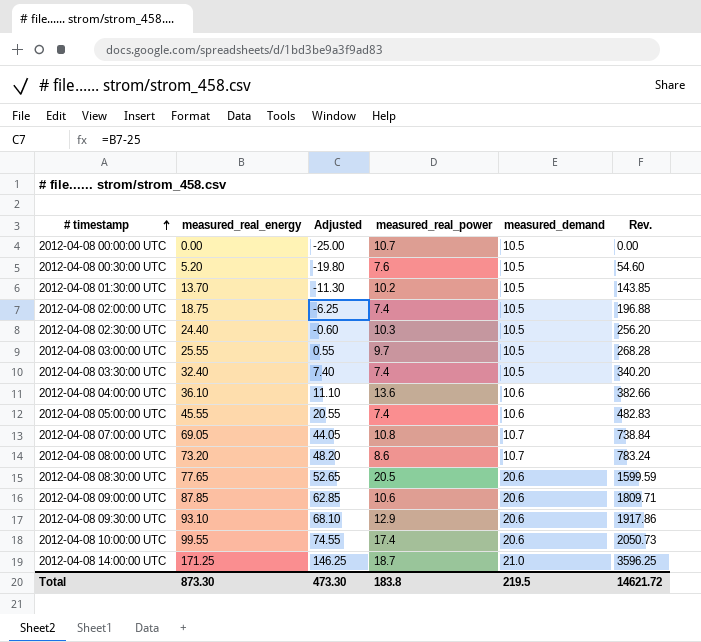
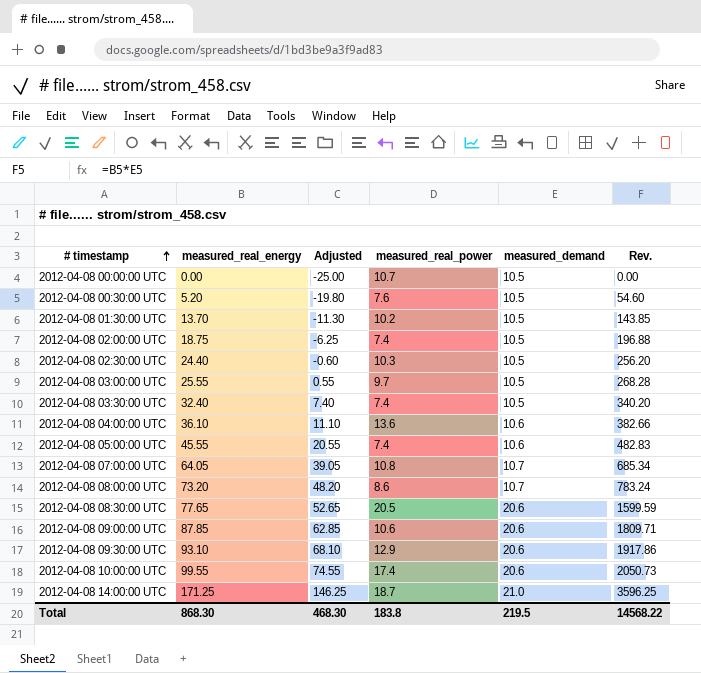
2012-04-08 07:00:00 UTC | measured_real_energy: 69.05 -> 64.05
2012-04-08 07:00:00 UTC | Adjusted: 44.05 -> 39.05
2012-04-08 07:00:00 UTC | Rev.: 738.84 -> 685.34
Total | measured_real_energy: 873.30 -> 868.30
Total | Adjusted: 473.30 -> 468.30
Total | Rev.: 14621.72 -> 14568.22

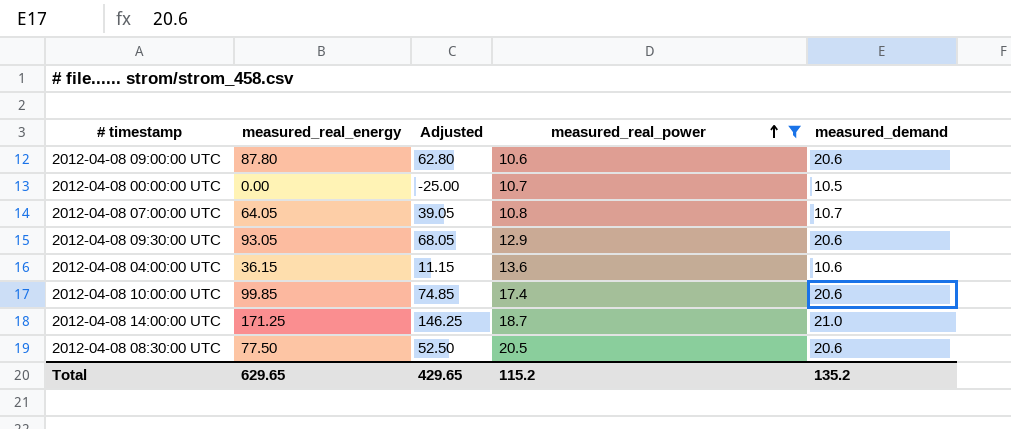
filter: none -> measured_real_power >= 10.6
row order: # timestamp ascending -> measured_real_power ascending
column Rev. | formula: [measured_real_energy] * [measured_demand] -> none
2012-04-08 09:00:00 UTC | measured_real_energy: 87.85 -> 87.80
2012-04-08 09:00:00 UTC | Adjusted: 62.85 -> 62.80
2012-04-08 09:30:00 UTC | measured_real_energy: 93.10 -> 93.05
2012-04-08 09:30:00 UTC | Adjusted: 68.10 -> 68.05
2012-04-08 04:00:00 UTC | measured_real_energy: 36.10 -> 36.15
2012-04-08 04:00:00 UTC | Adjusted: 11.10 -> 11.15
2012-04-08 10:00:00 UTC | measured_real_energy: 99.55 -> 99.85
2012-04-08 10:00:00 UTC | Adjusted: 74.55 -> 74.85
2012-04-08 08:30:00 UTC | measured_real_energy: 77.65 -> 77.50
2012-04-08 08:30:00 UTC | Adjusted: 52.65 -> 52.50
Total | measured_real_energy: 868.30 -> 629.65
Total | Adjusted: 468.30 -> 429.65
Total | measured_real_power: 183.8 -> 115.2
Total | measured_demand: 219.5 -> 135.2

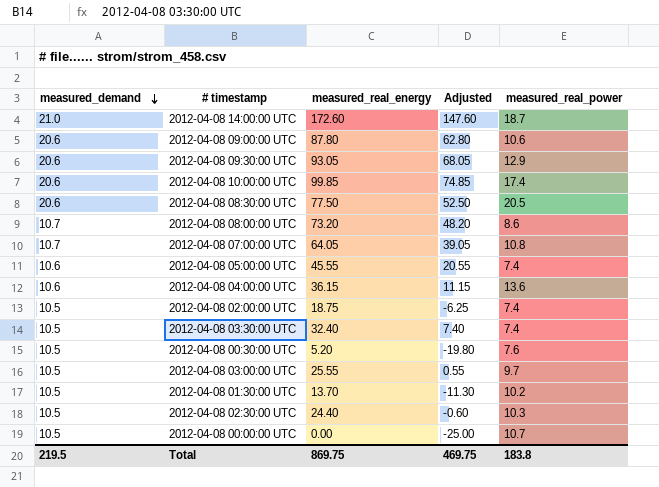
filter: measured_real_power >= 10.6 -> none
row order: measured_real_power ascending -> measured_demand descending
column measured_demand | position: 5 -> 1
2012-04-08 14:00:00 UTC | measured_real_energy: 171.25 -> 172.60
2012-04-08 14:00:00 UTC | Adjusted: 146.25 -> 147.60
Total | measured_demand: 135.2 -> 219.5
Total | measured_real_energy: 629.65 -> 869.75
Total | Adjusted: 429.65 -> 469.75
Total | measured_real_power: 115.2 -> 183.8

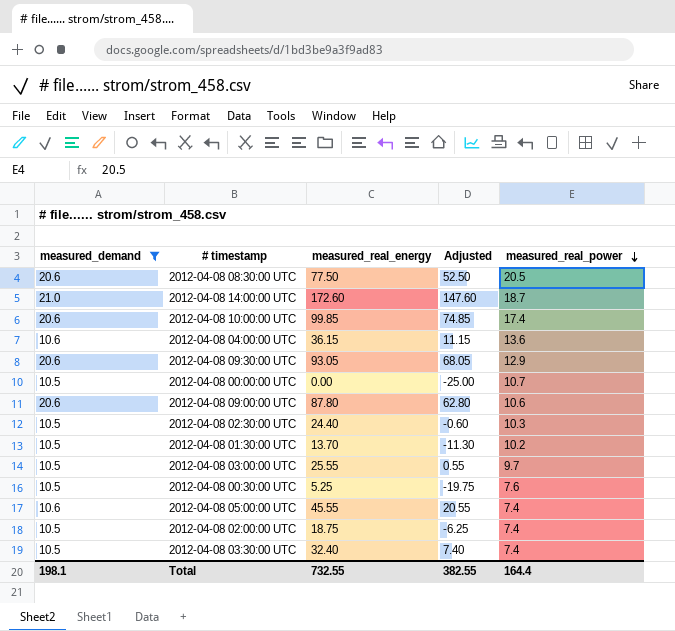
filter: none -> measured_demand != 10.7
row order: measured_demand descending -> measured_real_power descending
2012-04-08 00:30:00 UTC | measured_real_energy: 5.20 -> 5.25
2012-04-08 00:30:00 UTC | Adjusted: -19.80 -> -19.75
Total | measured_demand: 219.5 -> 198.1
Total | measured_real_energy: 869.75 -> 732.55
Total | Adjusted: 469.75 -> 382.55
Total | measured_real_power: 183.8 -> 164.4

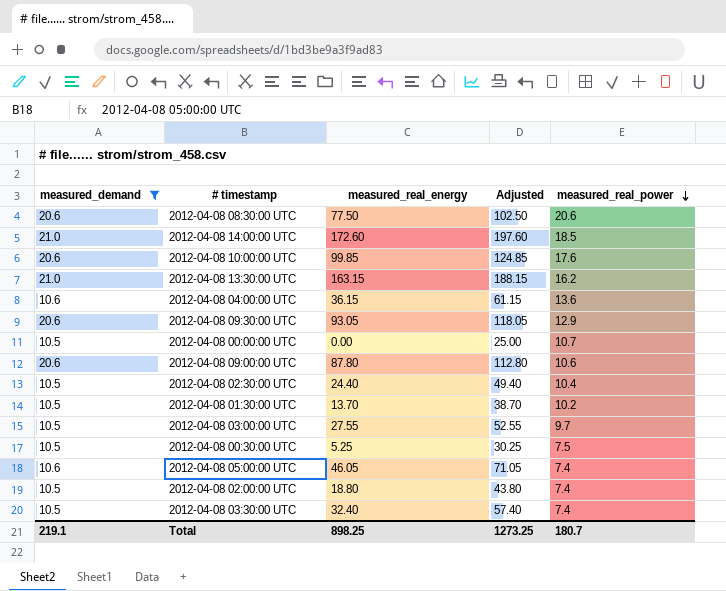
column Adjusted | formula: [measured_real_energy] - 25 -> [measured_real_energy] + 25
2012-04-08 08:30:00 UTC | measured_real_power: 20.5 -> 20.6
2012-04-08 14:00:00 UTC | measured_real_power: 18.7 -> 18.5
2012-04-08 10:00:00 UTC | measured_real_power: 17.4 -> 17.6
row 2012-04-08 13:30:00 UTC: none -> 21.0 | 163.15 | 188.15 | 16.2
2012-04-08 02:30:00 UTC | measured_real_power: 10.3 -> 10.4
2012-04-08 03:00:00 UTC | measured_real_energy: 25.55 -> 27.55
2012-04-08 00:30:00 UTC | measured_real_power: 7.6 -> 7.5
2012-04-08 05:00:00 UTC | measured_real_energy: 45.55 -> 46.05
2012-04-08 02:00:00 UTC | measured_real_energy: 18.75 -> 18.80
Total | measured_demand: 198.1 -> 219.1
Total | measured_real_energy: 732.55 -> 898.25
Total | Adjusted: 382.55 -> 1273.25
Total | measured_real_power: 164.4 -> 180.7

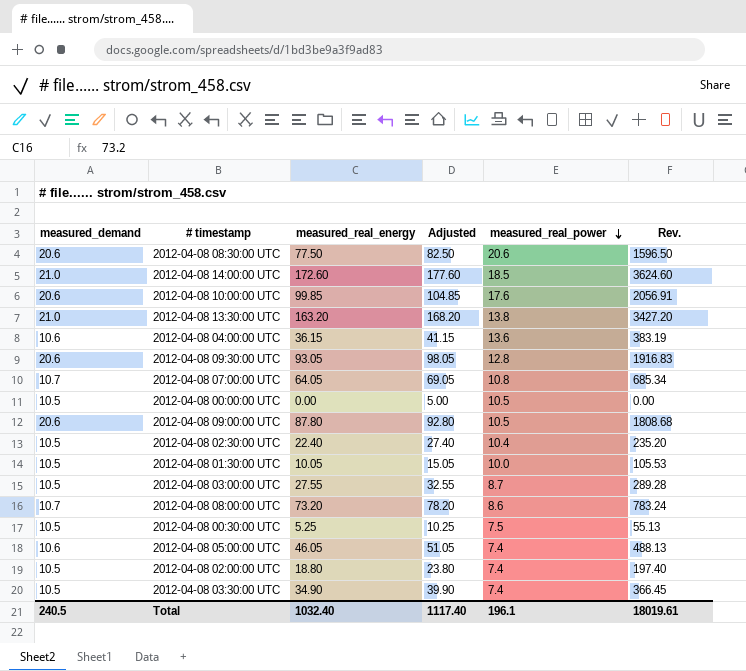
filter: measured_demand != 10.7 -> none
column Adjusted | formula: [measured_real_energy] + 25 -> [measured_real_energy] + 5
column Rev. | formula: none -> [measured_demand] * [measured_real_energy]
2012-04-08 13:30:00 UTC | measured_real_energy: 163.15 -> 163.20
2012-04-08 13:30:00 UTC | measured_real_power: 16.2 -> 13.8
2012-04-08 09:30:00 UTC | measured_real_power: 12.9 -> 12.8
2012-04-08 00:00:00 UTC | measured_real_power: 10.7 -> 10.5
2012-04-08 09:00:00 UTC | measured_real_power: 10.6 -> 10.5
2012-04-08 02:30:00 UTC | measured_real_energy: 24.40 -> 22.40
2012-04-08 01:30:00 UTC | measured_real_energy: 13.70 -> 10.05
2012-04-08 01:30:00 UTC | measured_real_power: 10.2 -> 10.0
2012-04-08 03:00:00 UTC | measured_real_power: 9.7 -> 8.7
2012-04-08 03:30:00 UTC | measured_real_energy: 32.40 -> 34.90
Total | measured_demand: 219.1 -> 240.5
Total | measured_real_energy: 898.25 -> 1032.40
Total | Adjusted: 1273.25 -> 1117.40
Total | measured_real_power: 180.7 -> 196.1

